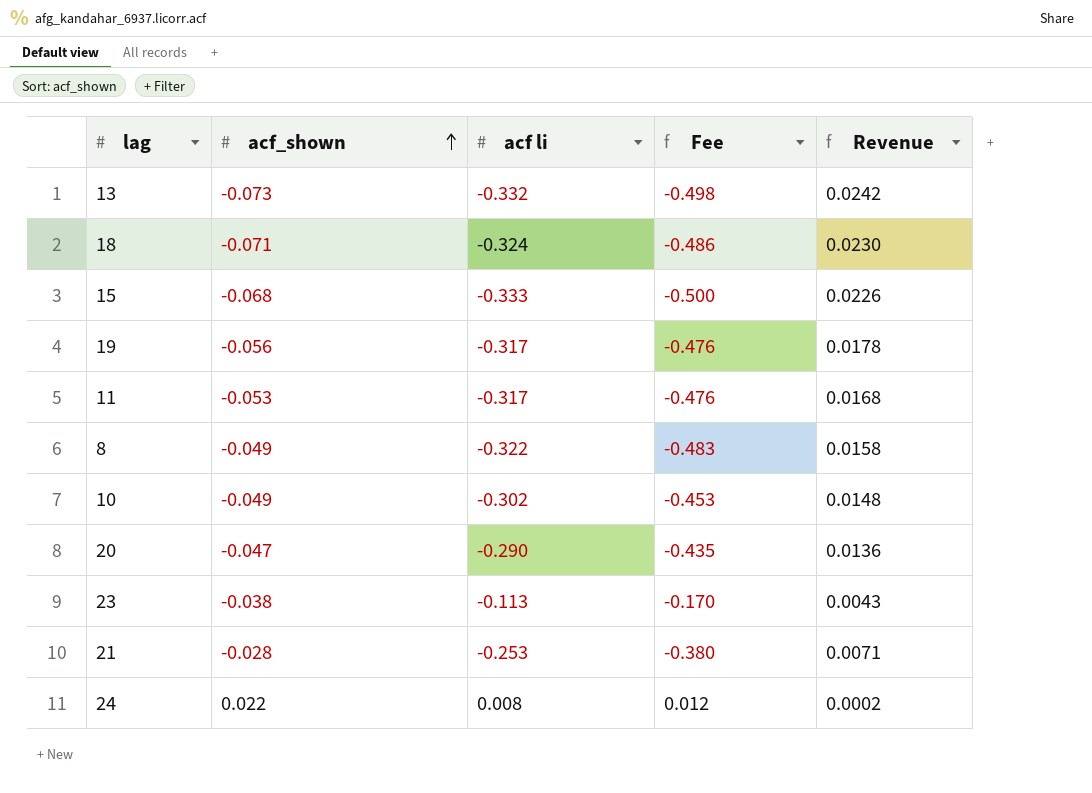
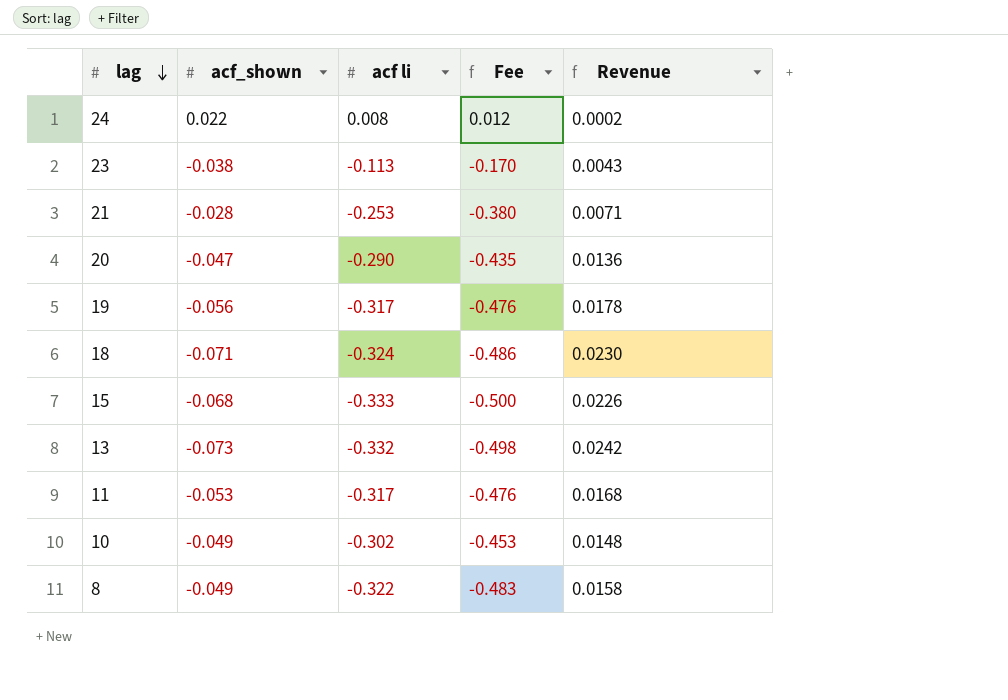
row order: acf_shown ascending -> lag descending

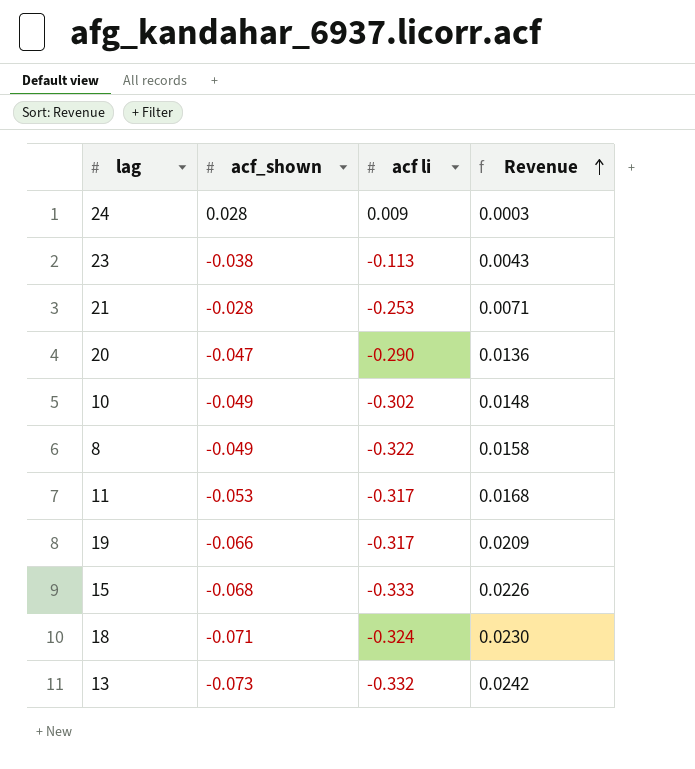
row order: lag descending -> Revenue ascending
column Fee | formula: [acf li] * 1.5 -> none
24 | acf_shown: 0.022 -> 0.028
24 | acf li: 0.008 -> 0.009
24 | Revenue: 0.0002 -> 0.0003
19 | acf_shown: -0.056 -> -0.066
19 | Revenue: 0.0178 -> 0.0209

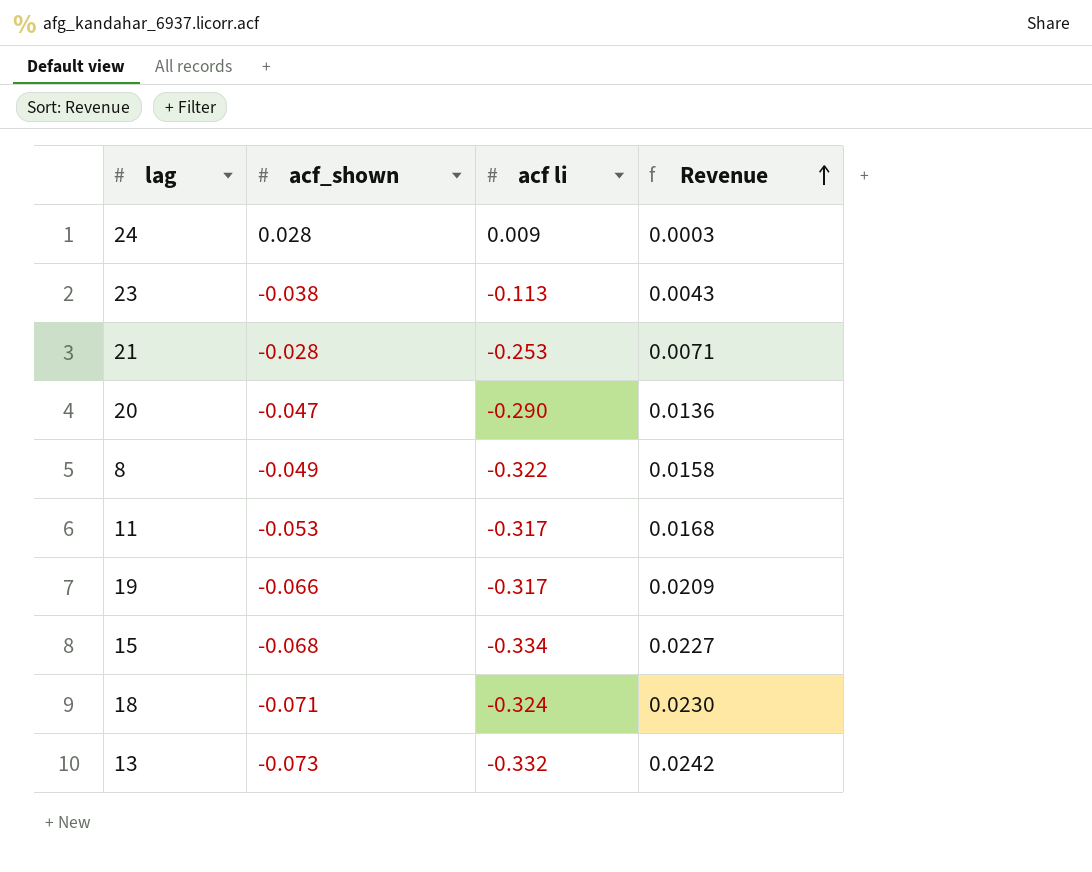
row 10: -0.049 | -0.302 | 0.0148 -> none
15 | acf li: -0.333 -> -0.334
15 | Revenue: 0.0226 -> 0.0227

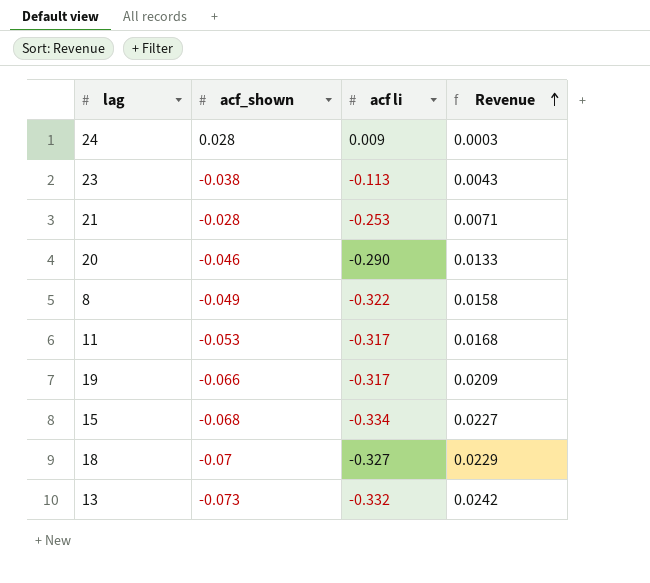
20 | acf_shown: -0.047 -> -0.046
20 | Revenue: 0.0136 -> 0.0133
18 | acf_shown: -0.071 -> -0.07
18 | acf li: -0.324 -> -0.327
18 | Revenue: 0.0230 -> 0.0229

